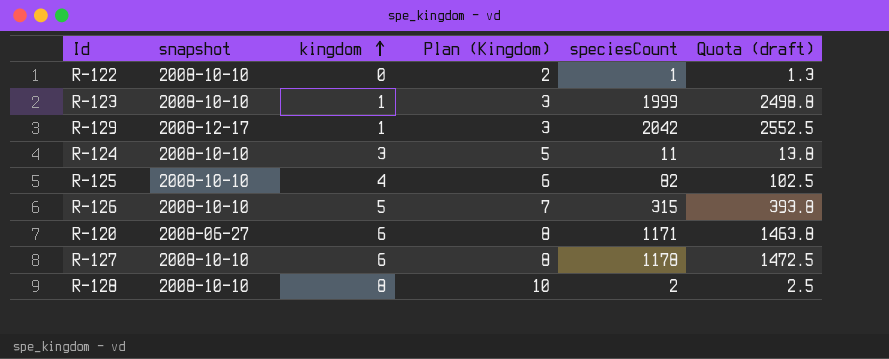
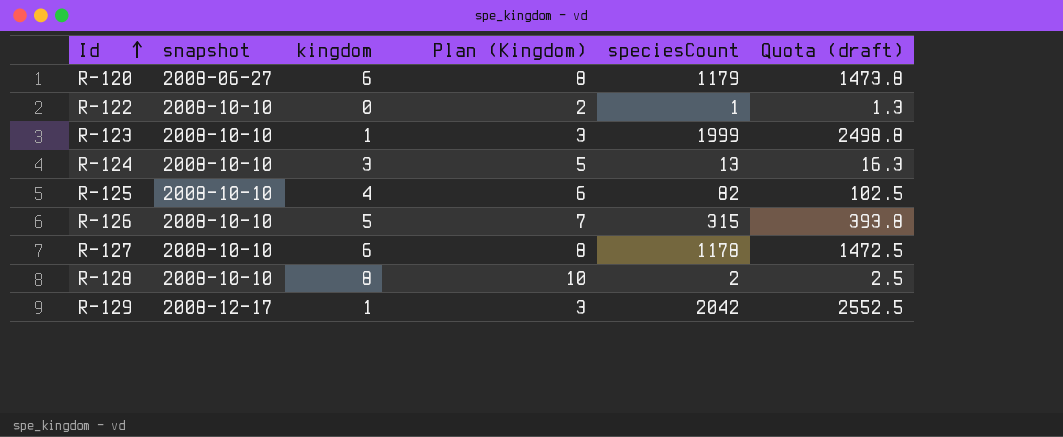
row order: kingdom ascending -> Id ascending
R-120 | speciesCount: 1171 -> 1179
R-120 | Quota (draft): 1463.8 -> 1473.8
R-124 | speciesCount: 11 -> 13
R-124 | Quota (draft): 13.8 -> 16.3

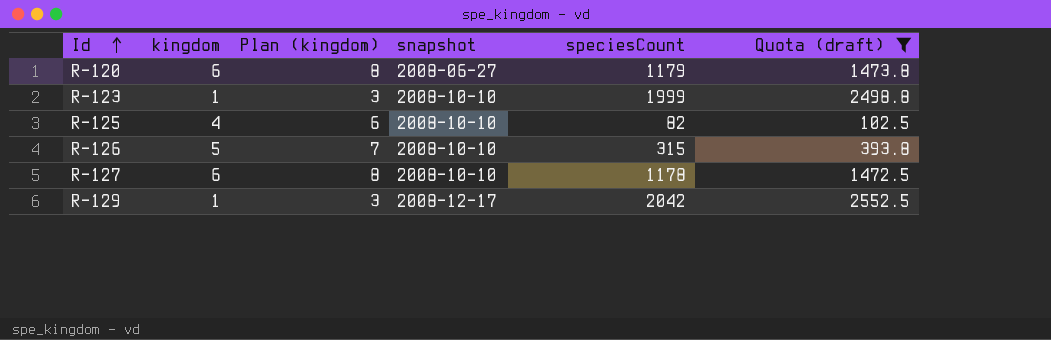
filter: none -> Quota (draft) >= 102.5
column name: Plan (Kingdom) -> Plan (kingdom)
column snapshot | position: 2 -> 4

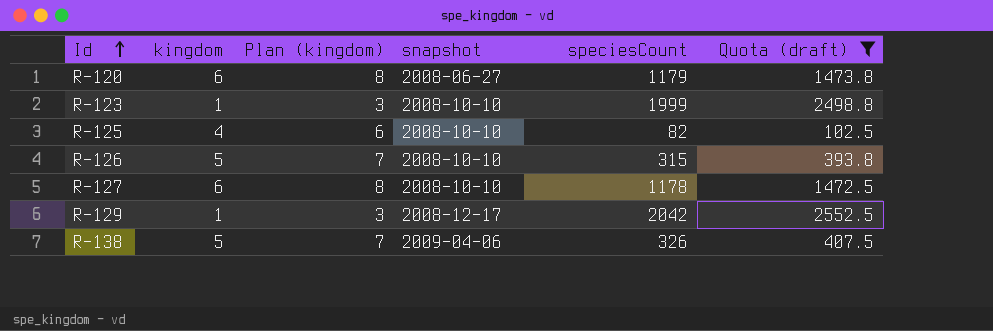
row R-138: none -> 5 | 7 | 2009-04-06 | 326 | 407.5

